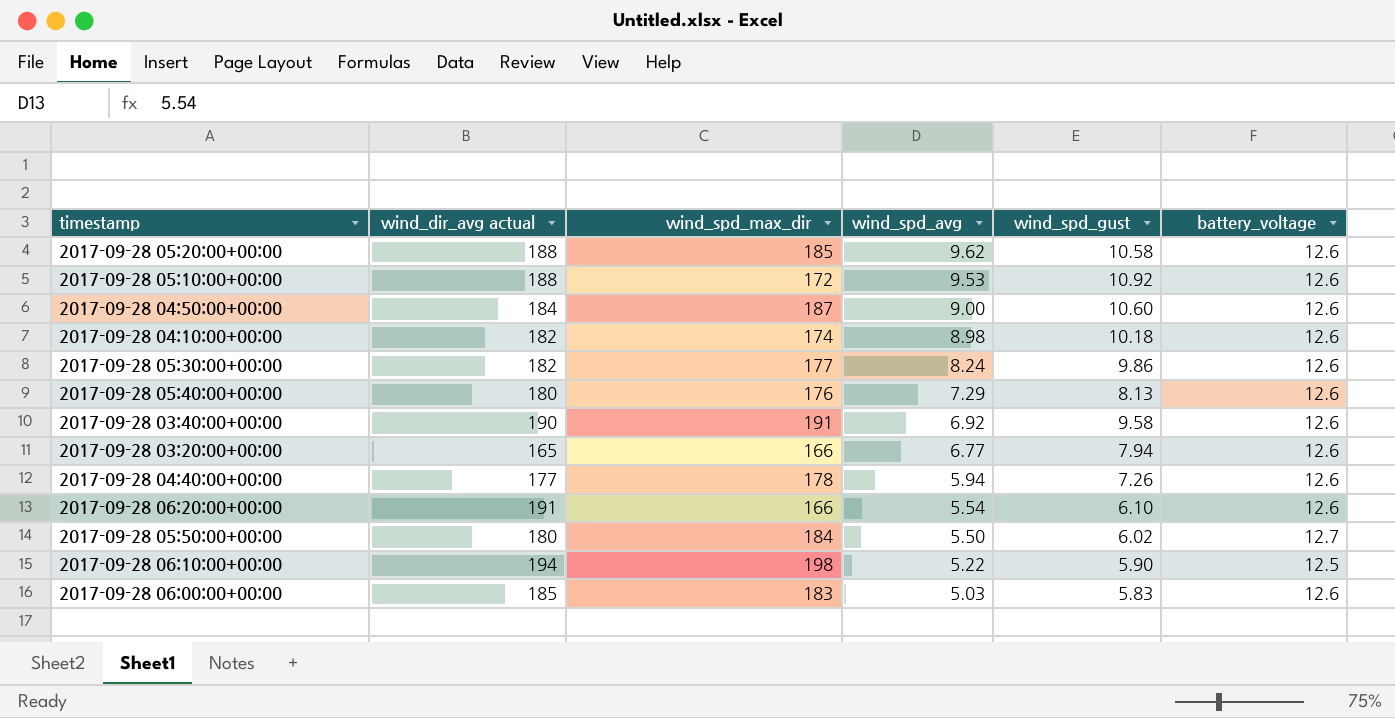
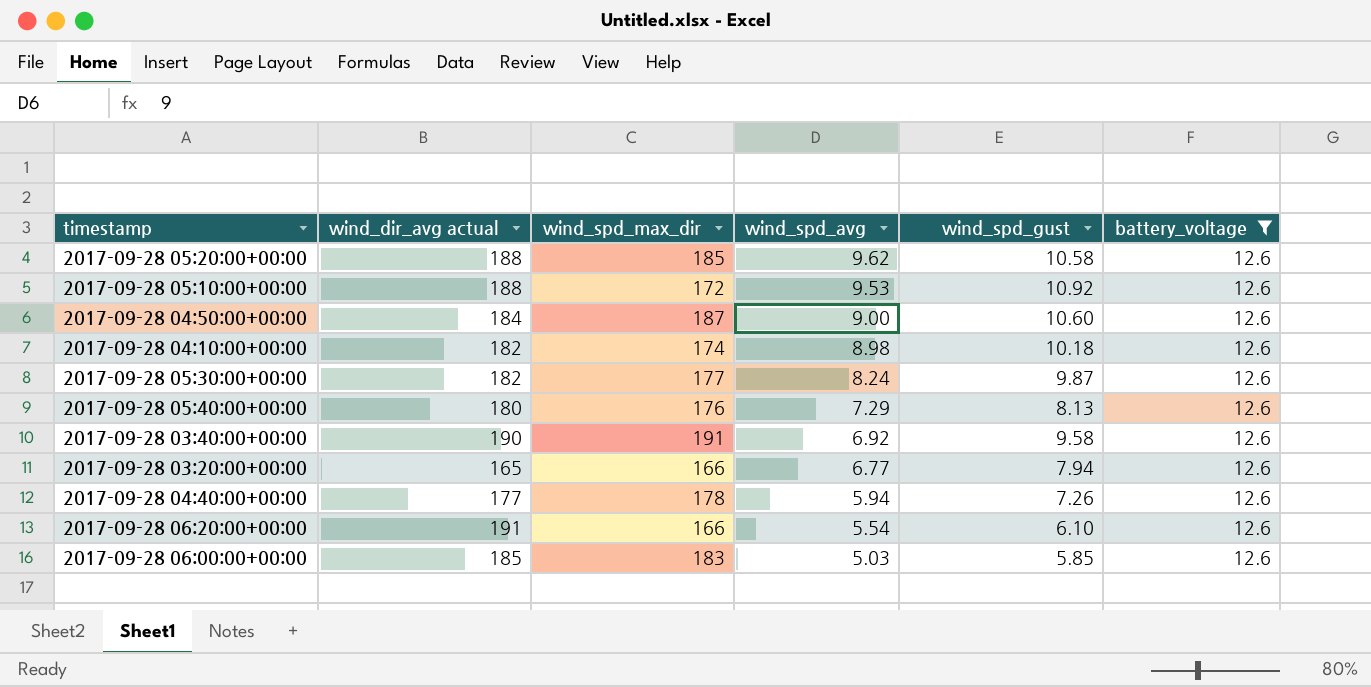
filter: none -> battery_voltage = 12.6
2017-09-28 05:30:00+00:00 | wind_spd_gust: 9.86 -> 9.87
2017-09-28 06:00:00+00:00 | wind_spd_gust: 5.83 -> 5.85

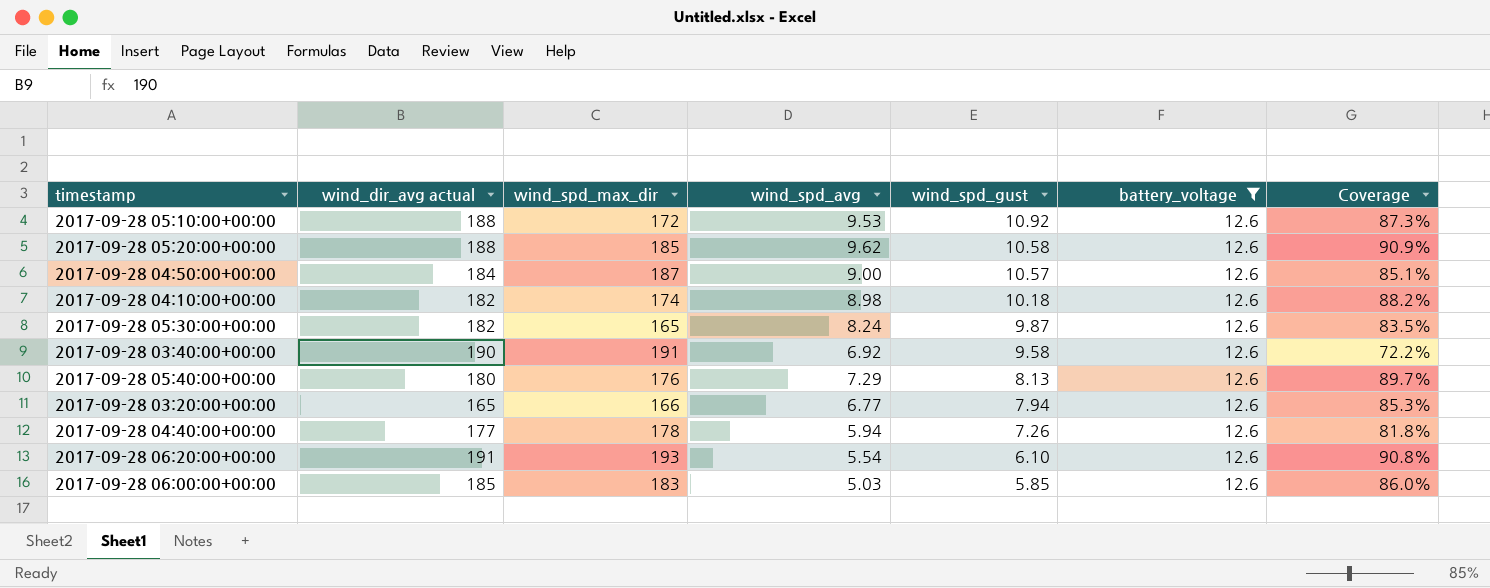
row order: wind_spd_avg descending -> wind_spd_gust descending
column Coverage | formula: none -> [wind_spd_avg] / [wind_spd_gust]
2017-09-28 04:50:00+00:00 | wind_spd_gust: 10.60 -> 10.57
2017-09-28 05:30:00+00:00 | wind_spd_max_dir: 177 -> 165
2017-09-28 06:20:00+00:00 | wind_spd_max_dir: 166 -> 193

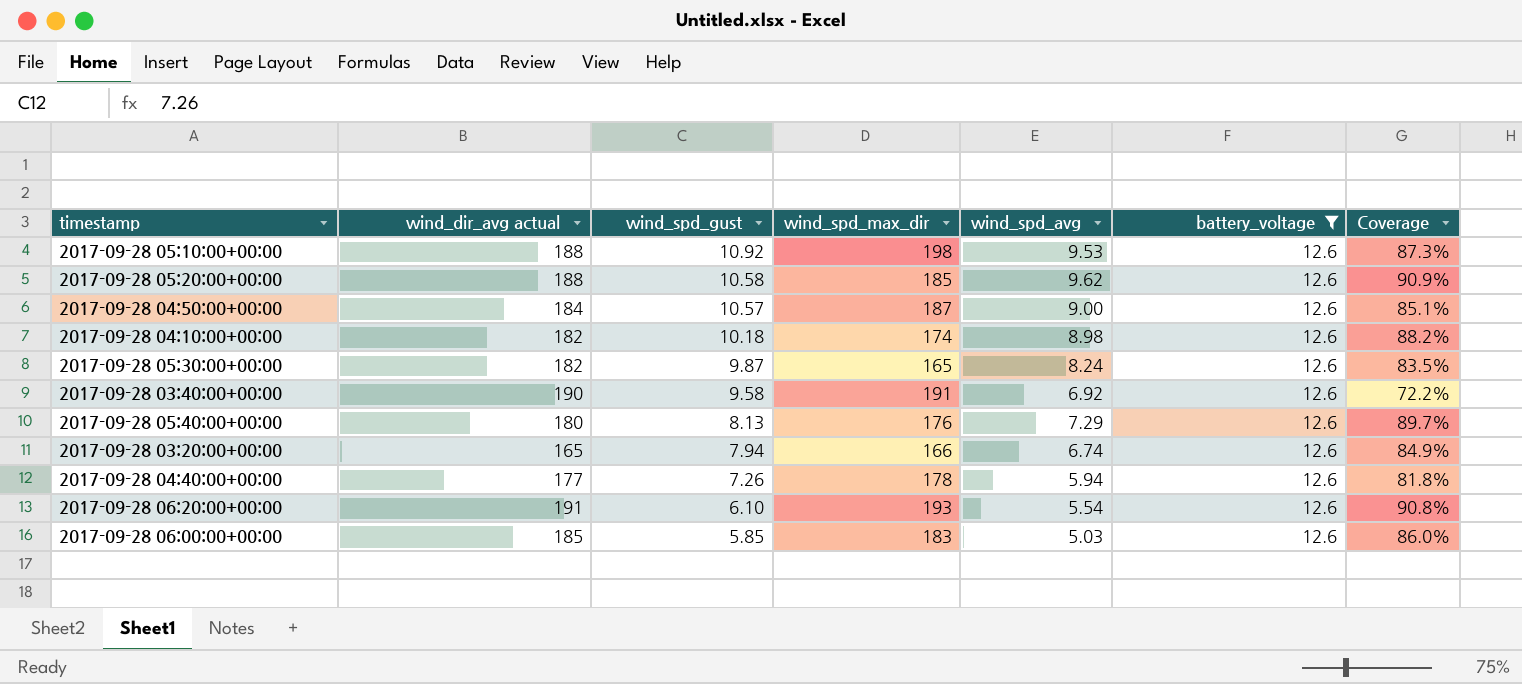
column wind_spd_gust | position: 5 -> 3
2017-09-28 05:10:00+00:00 | wind_spd_max_dir: 172 -> 198
2017-09-28 03:20:00+00:00 | wind_spd_avg: 6.77 -> 6.74
2017-09-28 03:20:00+00:00 | Coverage: 85.3% -> 84.9%

